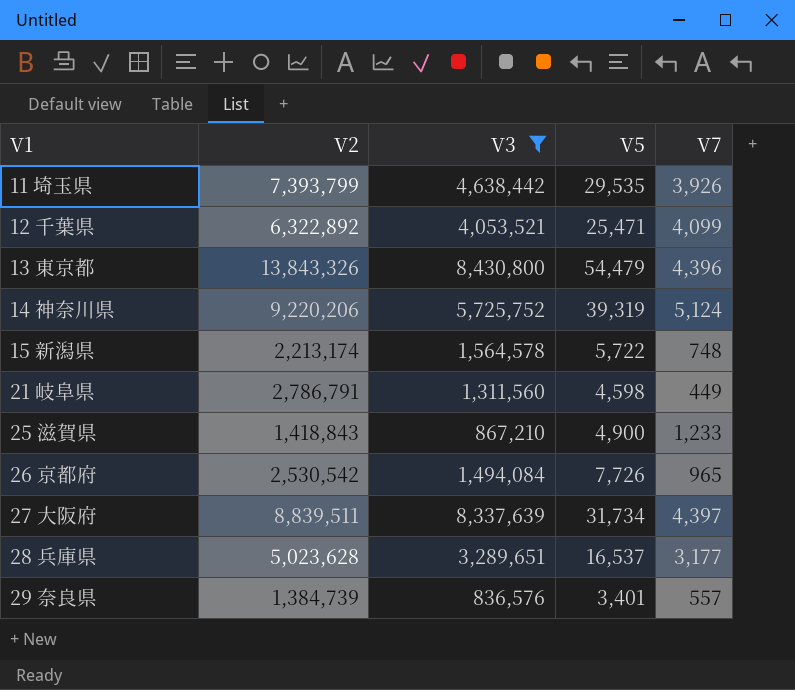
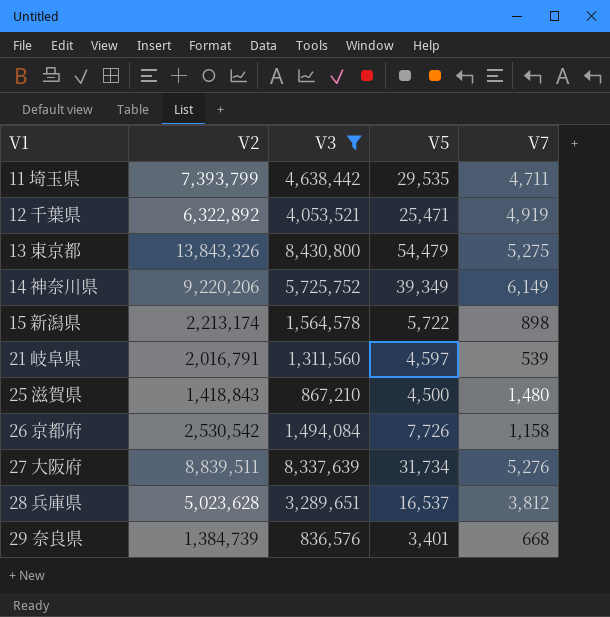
11 埼玉県 | V7: 3,926 -> 4,711
12 千葉県 | V7: 4,099 -> 4,919
13 東京都 | V7: 4,396 -> 5,275
14 神奈川県 | V5: 39,319 -> 39,349
14 神奈川県 | V7: 5,124 -> 6,149
15 新潟県 | V7: 748 -> 898
21 岐阜県 | V2: 2,786,791 -> 2,016,791
21 岐阜県 | V5: 4,598 -> 4,597
21 岐阜県 | V7: 449 -> 539
25 滋賀県 | V5: 4,900 -> 4,500
25 滋賀県 | V7: 1,233 -> 1,480
26 京都府 | V7: 965 -> 1,158
27 大阪府 | V7: 4,397 -> 5,276
28 兵庫県 | V7: 3,177 -> 3,812
29 奈良県 | V7: 557 -> 668

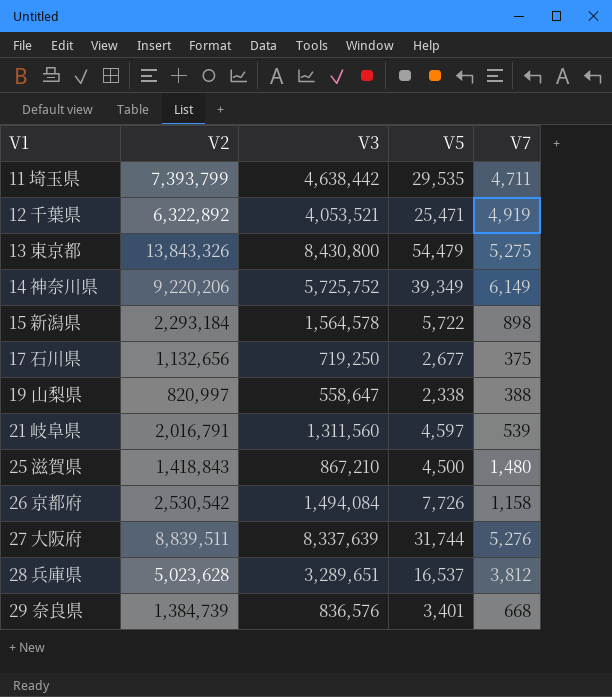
filter: V3 >= 836,576 -> none
15 新潟県 | V2: 2,213,174 -> 2,293,184
27 大阪府 | V5: 31,734 -> 31,744

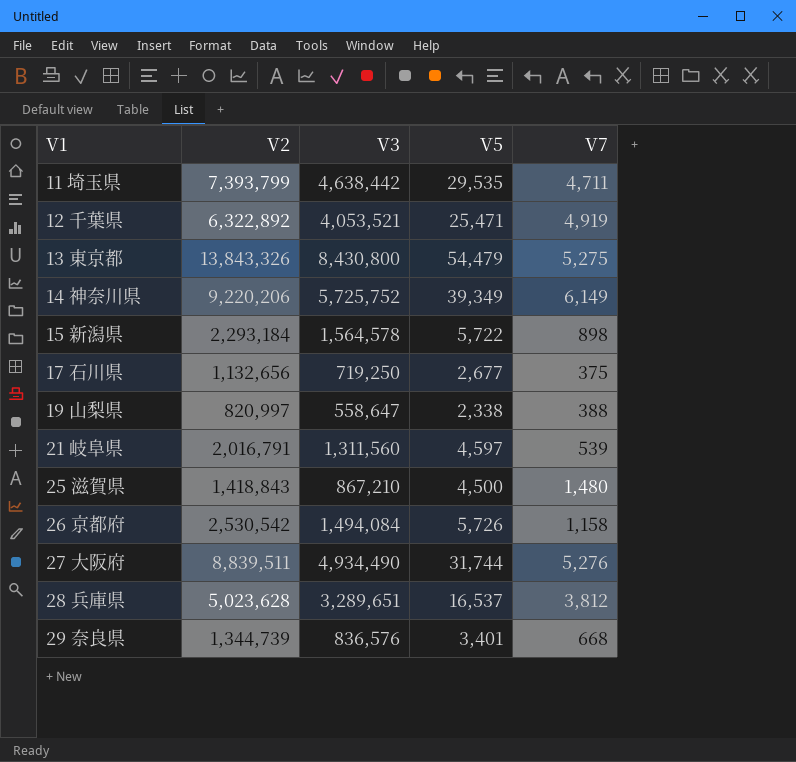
26 京都府 | V5: 7,726 -> 5,726
27 大阪府 | V3: 8,337,639 -> 4,934,490
29 奈良県 | V2: 1,384,739 -> 1,344,739

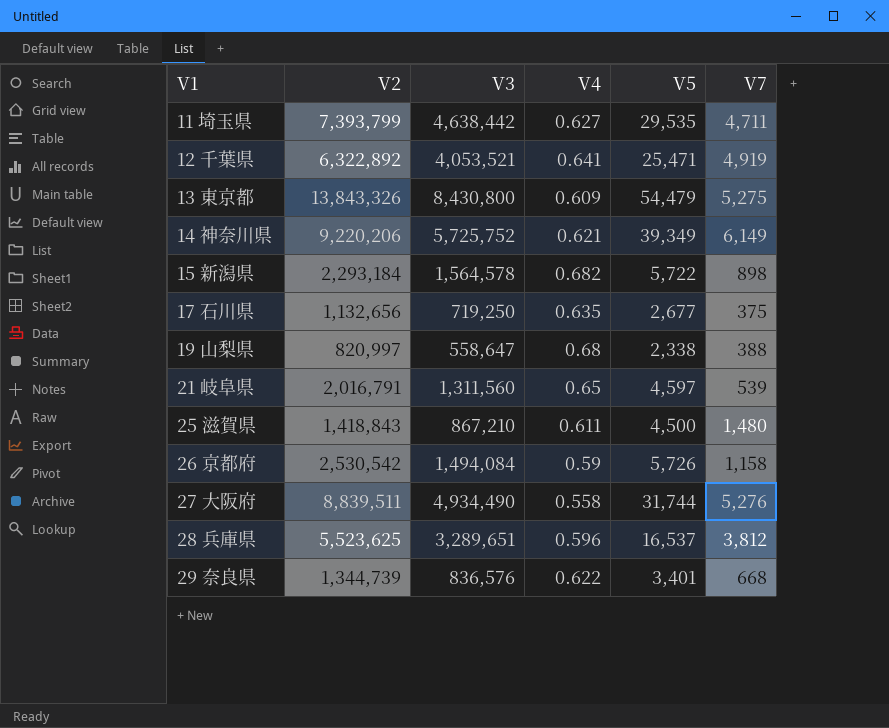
column V4 | formula: none -> [V3] / [V2]
28 兵庫県 | V2: 5,023,628 -> 5,523,625

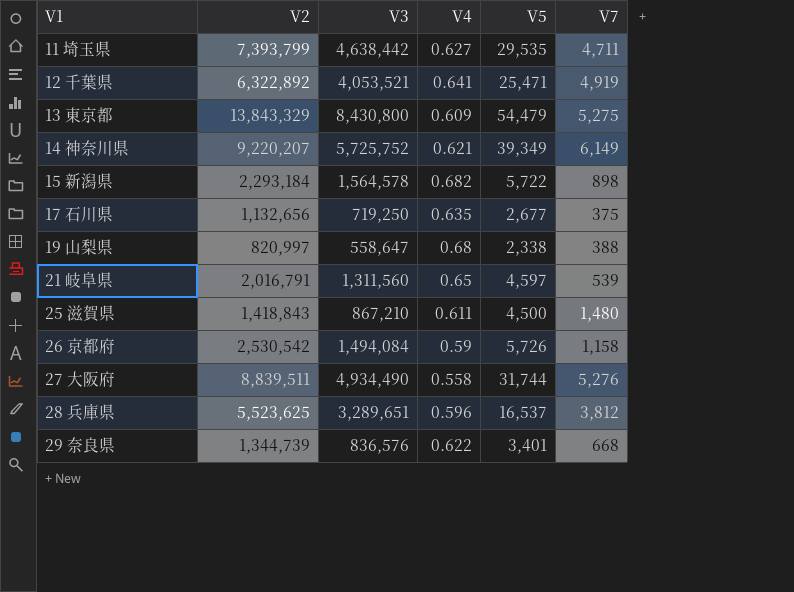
13 東京都 | V2: 13,843,326 -> 13,843,329
14 神奈川県 | V2: 9,220,206 -> 9,220,207

